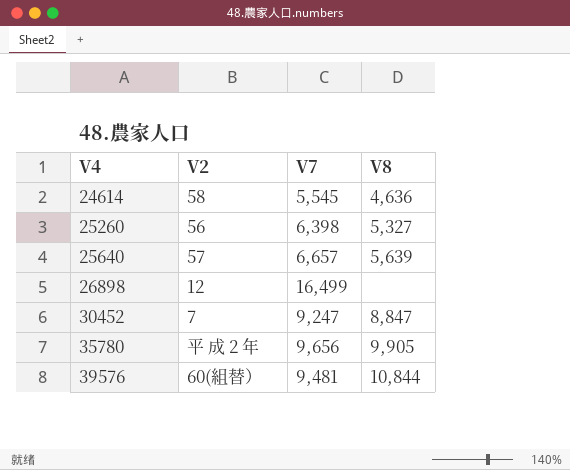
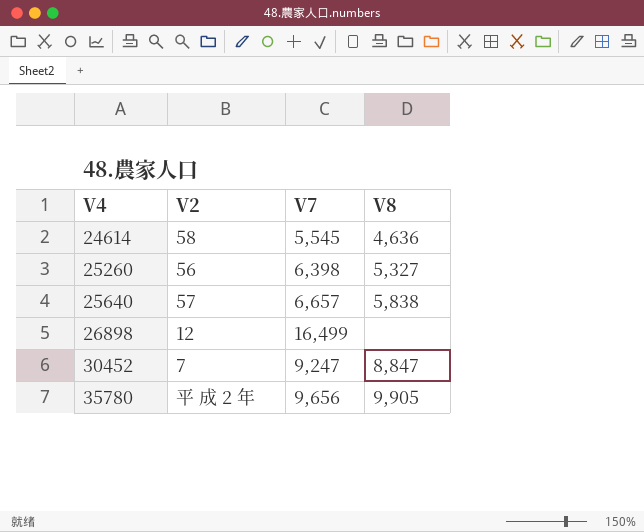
row 39576: 60(組替） | 9,481 | 10,844 -> none
25640 | V8: 5,639 -> 5,838

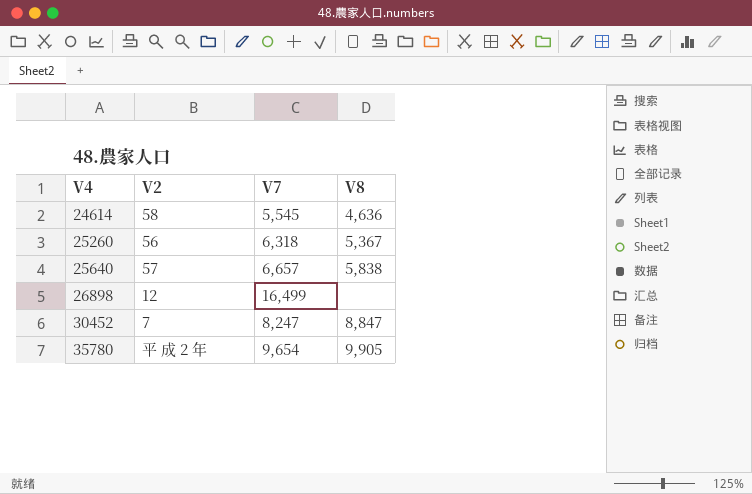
25260 | V7: 6,398 -> 6,318
25260 | V8: 5,327 -> 5,367
30452 | V7: 9,247 -> 8,247
35780 | V7: 9,656 -> 9,654

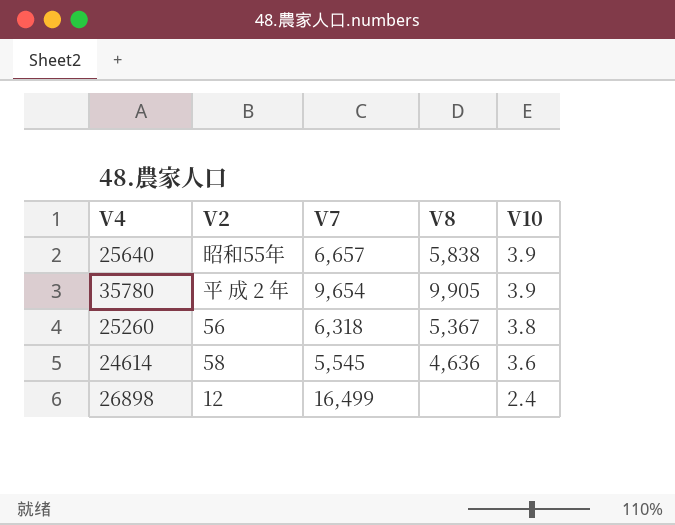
row order: V4 ascending -> V10 descending
column V10 | position: none -> 5
row 30452: 7 | 8,247 | 8,847 -> none
25640 | V2: 57 -> 昭和55年

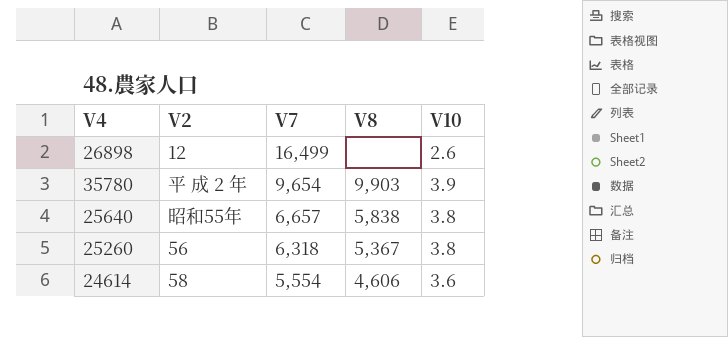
row order: V10 descending -> V7 descending
26898 | V10: 2.4 -> 2.6
35780 | V8: 9,905 -> 9,903
25640 | V10: 3.9 -> 3.8
24614 | V7: 5,545 -> 5,554
24614 | V8: 4,636 -> 4,606

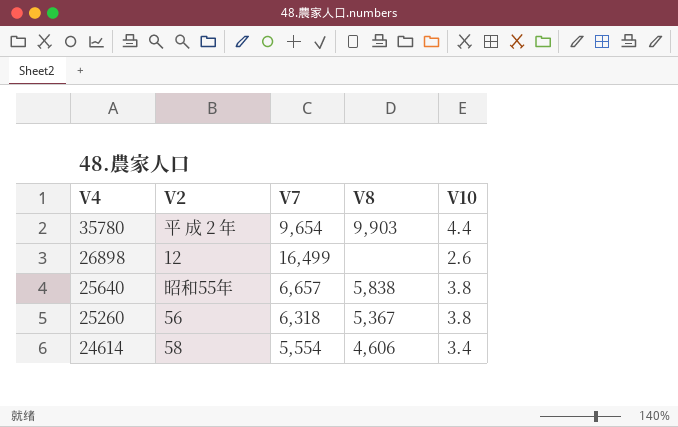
row order: V7 descending -> V4 descending
35780 | V10: 3.9 -> 4.4
24614 | V10: 3.6 -> 3.4

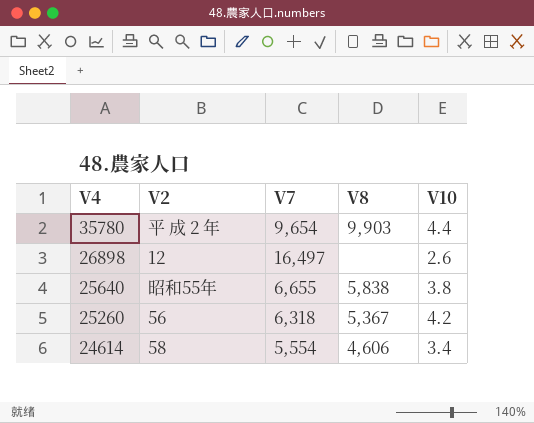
26898 | V7: 16,499 -> 16,497
25640 | V7: 6,657 -> 6,655
25260 | V10: 3.8 -> 4.2

